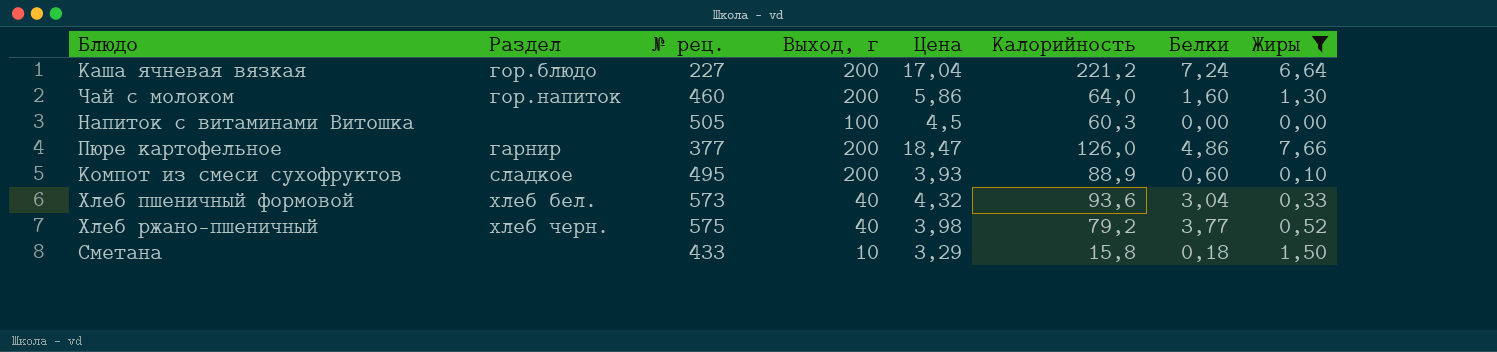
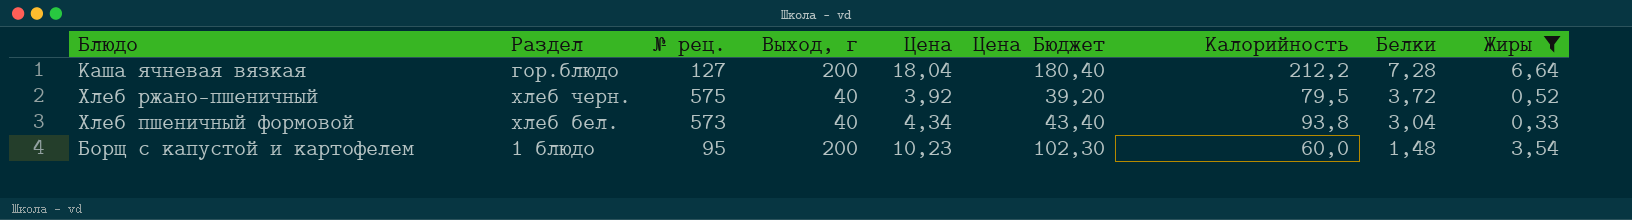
row order: none -> Белки descending
column Цена Бюджет | formula: none -> [Цена] * 10
row Чай с молоком: гор.напиток | 460 | 200 | 5,86 | 64,0 | 1,60 | 1,30 -> none
row Напиток с витаминами Витошка: none | 505 | 100 | 4,5 | 60,3 | 0,00 | 0,00 -> none
row Пюре картофельное: гарнир | 377 | 200 | 18,47 | 126,0 | 4,86 | 7,66 -> none
row Компот из смеси сухофруктов: сладкое | 495 | 200 | 3,93 | 88,9 | 0,60 | 0,10 -> none
row Сметана: none | 433 | 10 | 3,29 | 15,8 | 0,18 | 1,50 -> none
Каша ячневая вязкая | № рец.: 227 -> 127
Каша ячневая вязкая | Цена: 17,04 -> 18,04
Каша ячневая вязкая | Калорийность: 221,2 -> 212,2
Каша ячневая вязкая | Белки: 7,24 -> 7,28
Хлеб ржано-пшеничный | Цена: 3,98 -> 3,92
Хлеб ржано-пшеничный | Калорийность: 79,2 -> 79,5
Хлеб ржано-пшеничный | Белки: 3,77 -> 3,72
Хлеб пшеничный формовой | Цена: 4,32 -> 4,34
Хлеб пшеничный формовой | Калорийность: 93,6 -> 93,8
row Борщ с капустой и картофелем: none -> 1 блюдо | 95 | 200 | 10,23 | 102,30 | 60,0 | 1,48 | 3,54

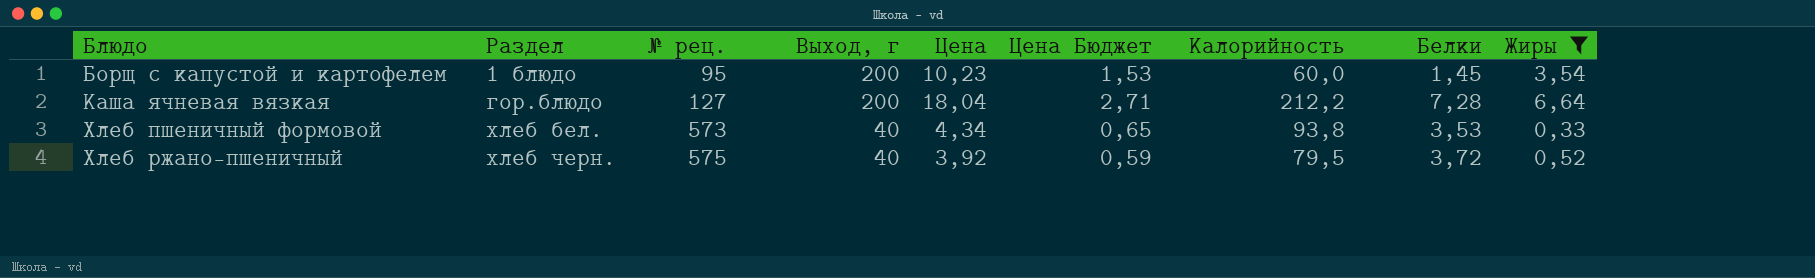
row order: Белки descending -> Блюдо ascending
column Цена Бюджет | formula: [Цена] * 10 -> [Цена] * 0,15
Борщ с капустой и картофелем | Белки: 1,48 -> 1,45
Хлеб пшеничный формовой | Белки: 3,04 -> 3,53

